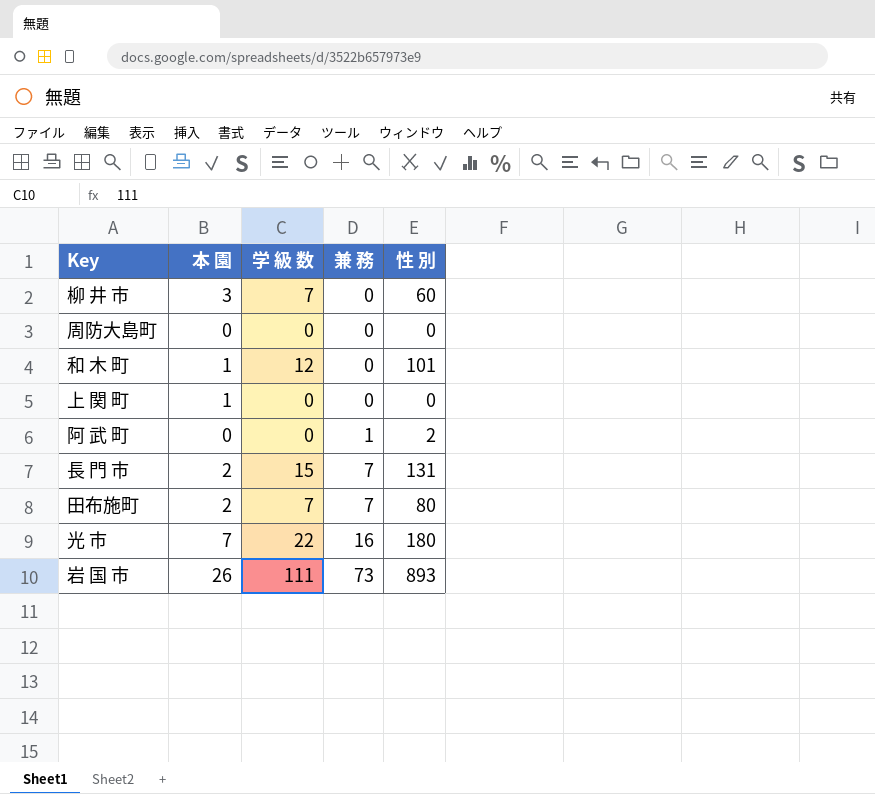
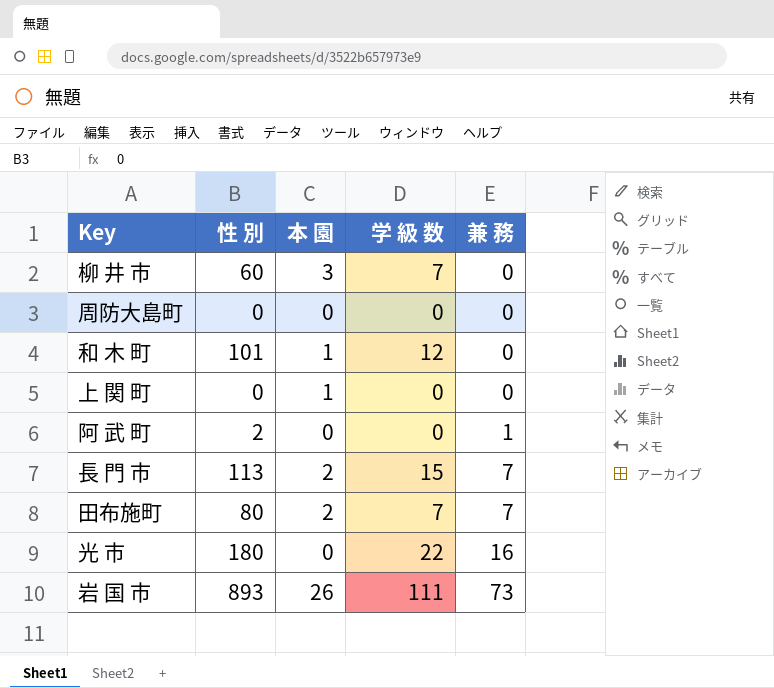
column 性 別 | position: 5 -> 2
長 門 市 | 性 別: 131 -> 113
光 市 | 本 園: 7 -> 0

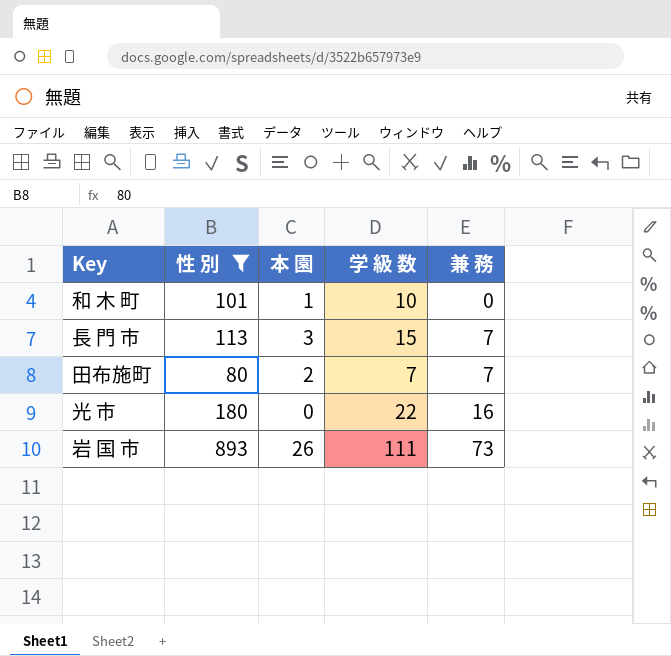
filter: none -> 性 別 >= 80
和 木 町 | 学 級 数: 12 -> 10
長 門 市 | 本 園: 2 -> 3

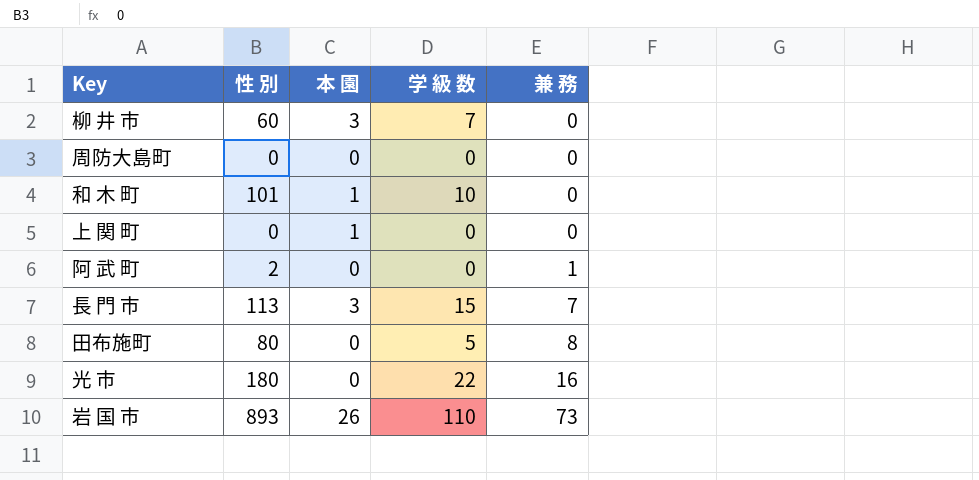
filter: 性 別 >= 80 -> none
田布施町 | 本 園: 2 -> 0
田布施町 | 学 級 数: 7 -> 5
田布施町 | 兼 務: 7 -> 8
岩 国 市 | 学 級 数: 111 -> 110

